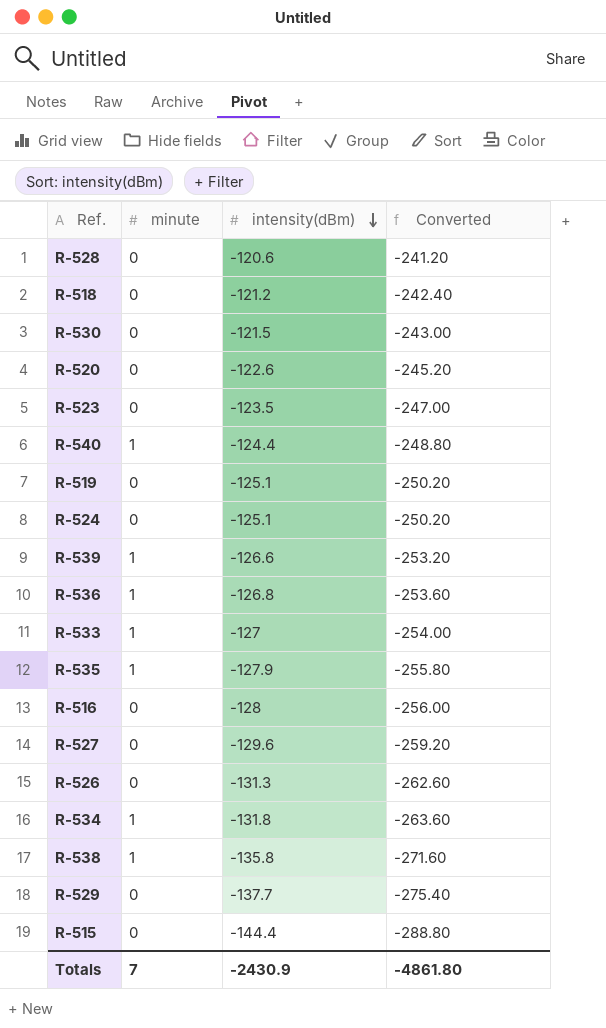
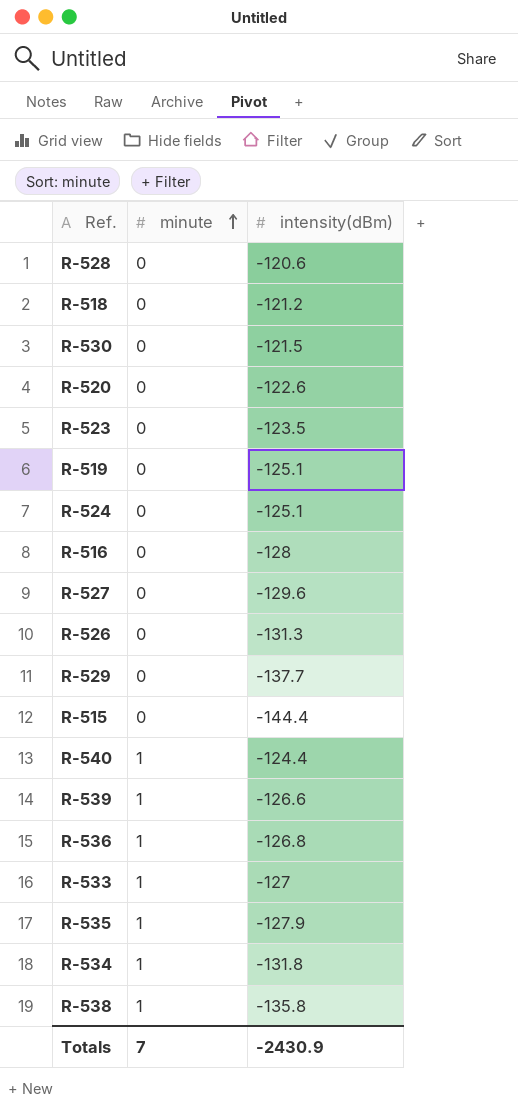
row order: intensity(dBm) descending -> minute ascending
column Converted | formula: [intensity(dBm)] * 2 -> none

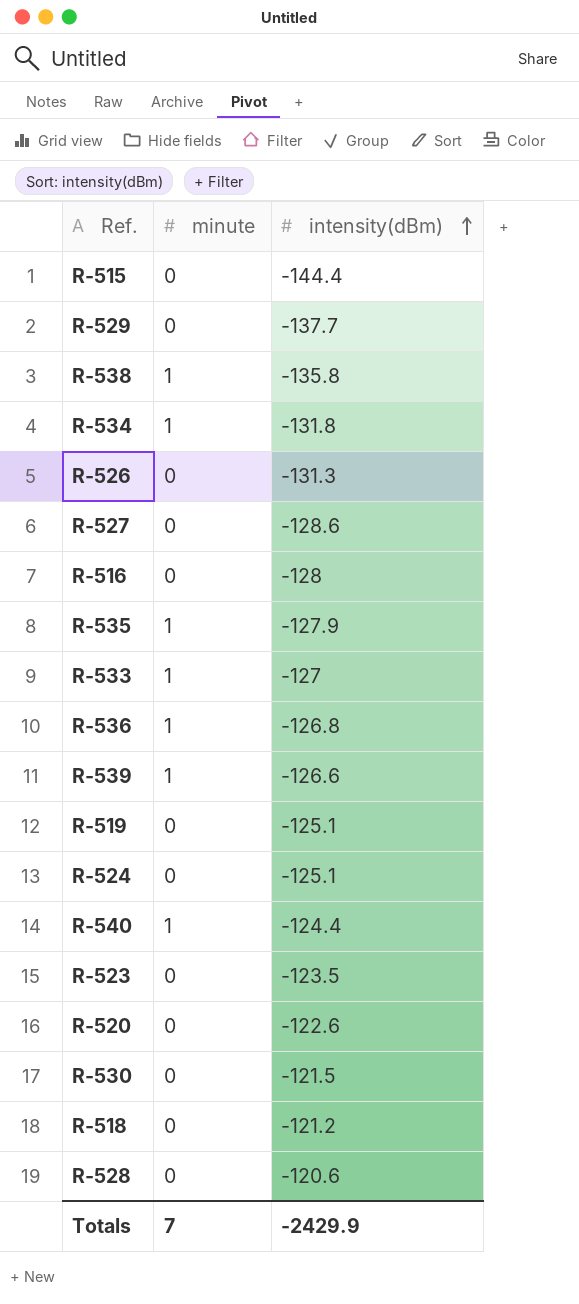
row order: minute ascending -> intensity(dBm) ascending
R-527 | intensity(dBm): -129.6 -> -128.6
Totals | intensity(dBm): -2430.9 -> -2429.9

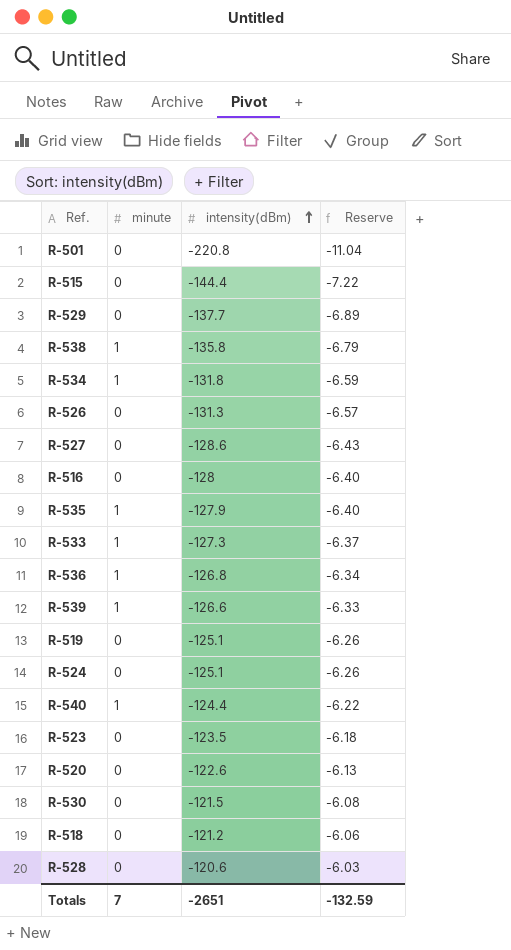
column Reserve | formula: none -> [intensity(dBm)] * 0.05
row R-501: none -> 0 | -220.8 | -11.04
R-533 | intensity(dBm): -127 -> -127.3
Totals | intensity(dBm): -2429.9 -> -2651

